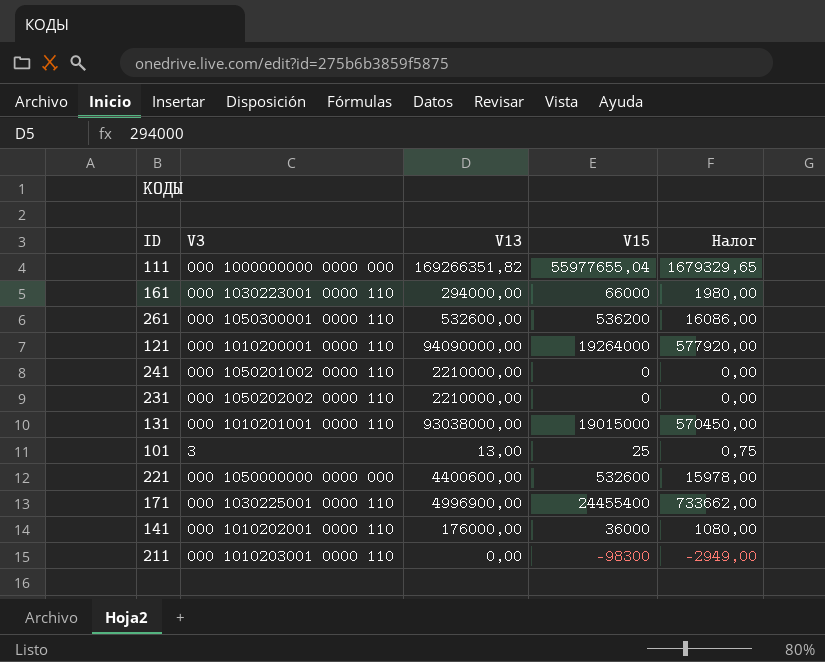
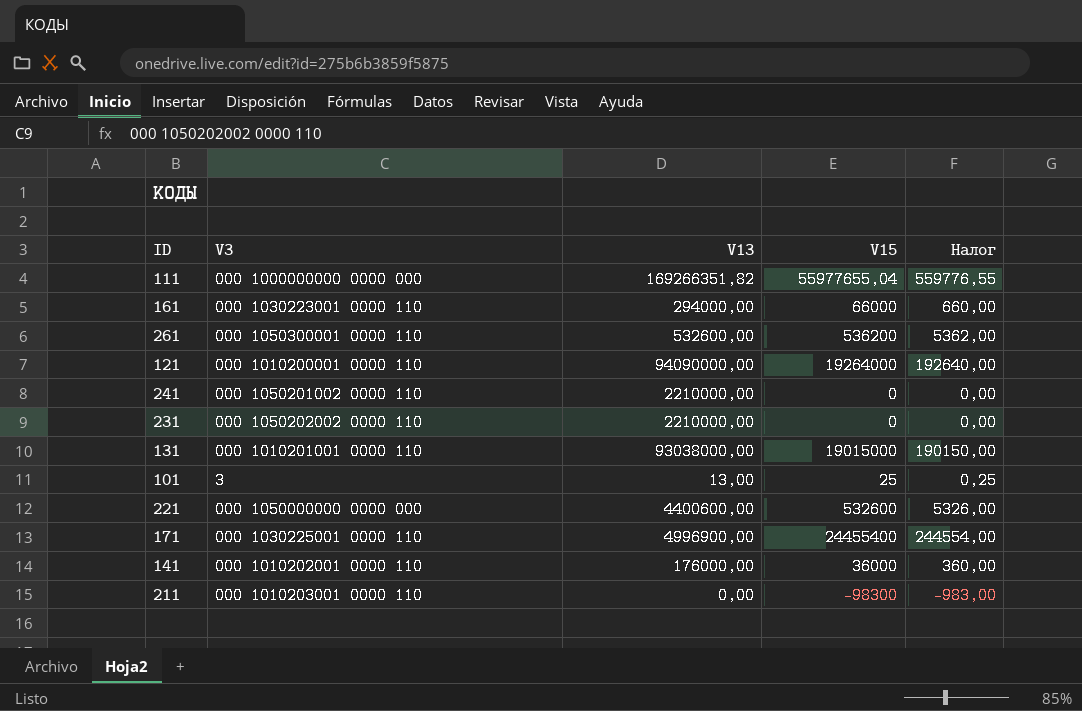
column Налог | formula: [V15] * 0,03 -> [V15] * 0,01

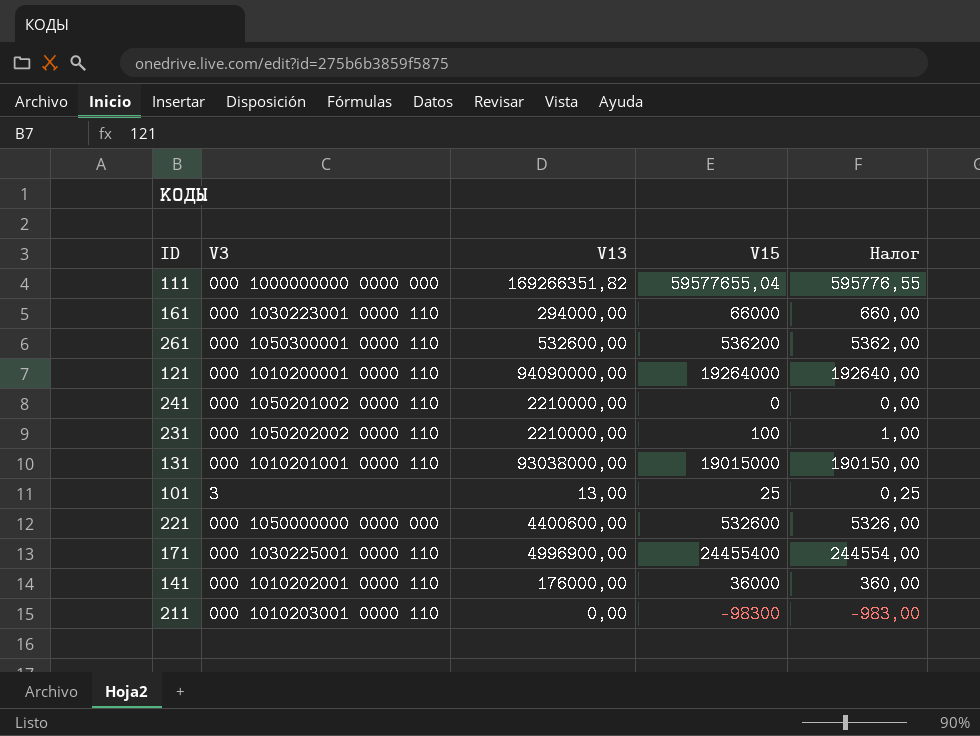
111 | V15: 55977655,04 -> 59577655,04
111 | Налог: 559776,55 -> 595776,55
231 | V15: 0 -> 100
231 | Налог: 0,00 -> 1,00

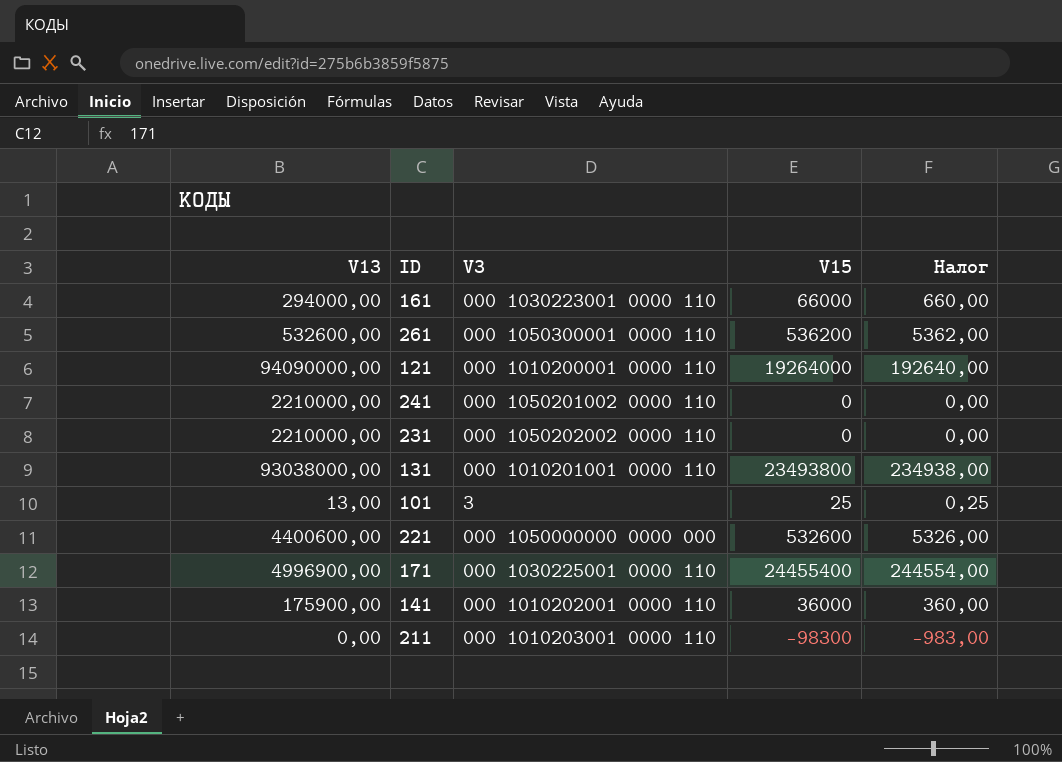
column V13 | position: 3 -> 1
row 111: 000 1000000000 0000 000 | 169266351,82 | 59577655,04 | 595776,55 -> none
231 | V15: 100 -> 0
231 | Налог: 1,00 -> 0,00
131 | V15: 19015000 -> 23493800
131 | Налог: 190150,00 -> 234938,00
141 | V13: 176000,00 -> 175900,00

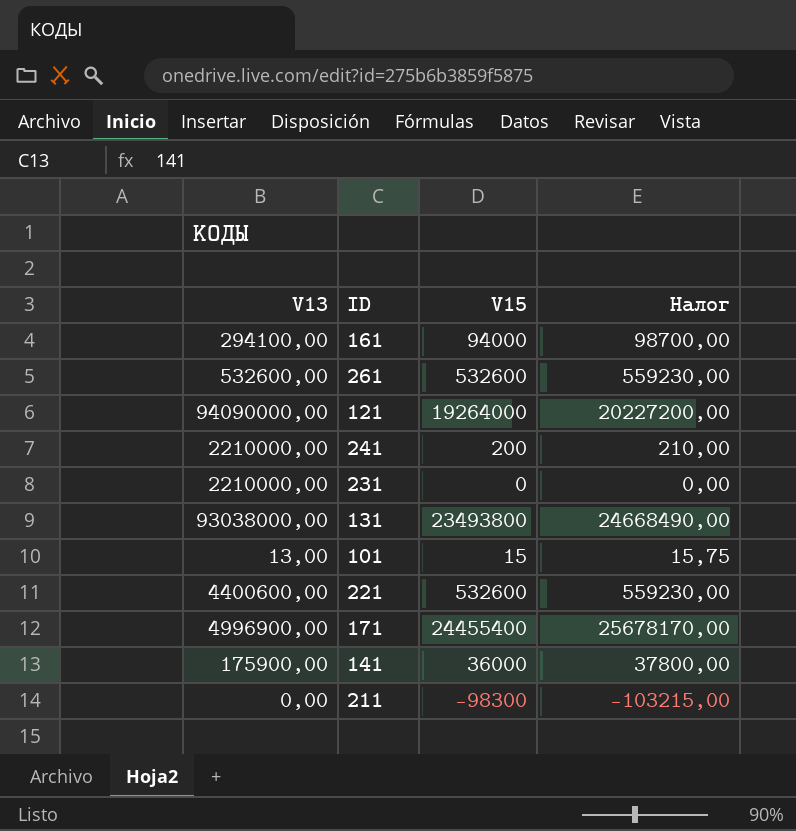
column V3 | position: 3 -> none
column Налог | formula: [V15] * 0,01 -> [V15] * 1,05
161 | V13: 294000,00 -> 294100,00
161 | V15: 66000 -> 94000
261 | V15: 536200 -> 532600
241 | V15: 0 -> 200
101 | V15: 25 -> 15

